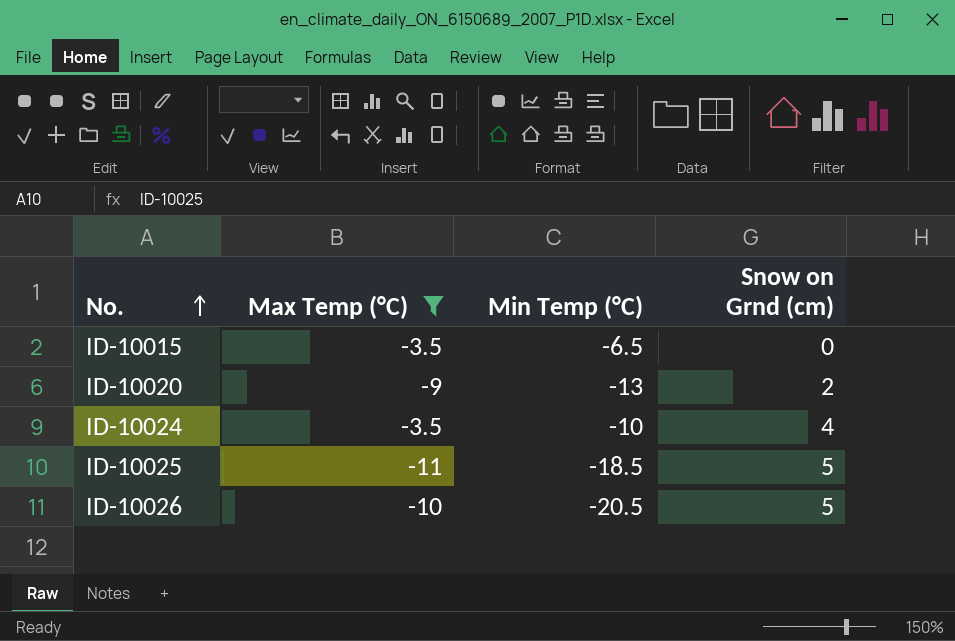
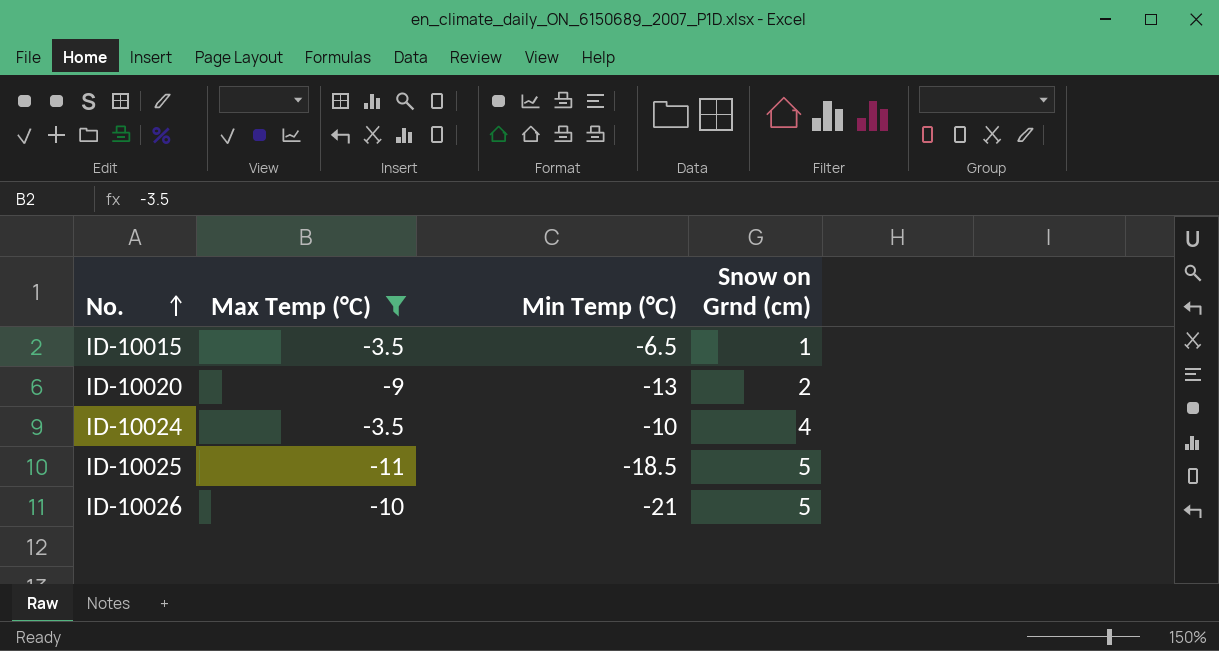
ID-10015 | Snow on Grnd (cm): 0 -> 1
ID-10026 | Min Temp (°C): -20.5 -> -21

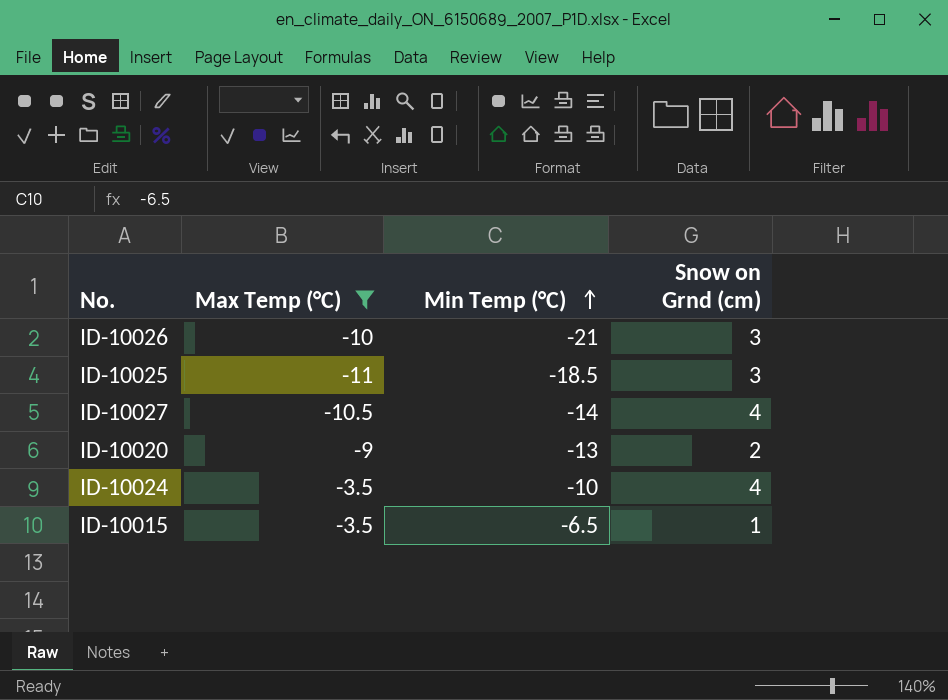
row order: No. ascending -> Min Temp (°C) ascending
ID-10026 | Snow on Grnd (cm): 5 -> 3
ID-10025 | Snow on Grnd (cm): 5 -> 3
row ID-10027: none -> -10.5 | -14 | 4

